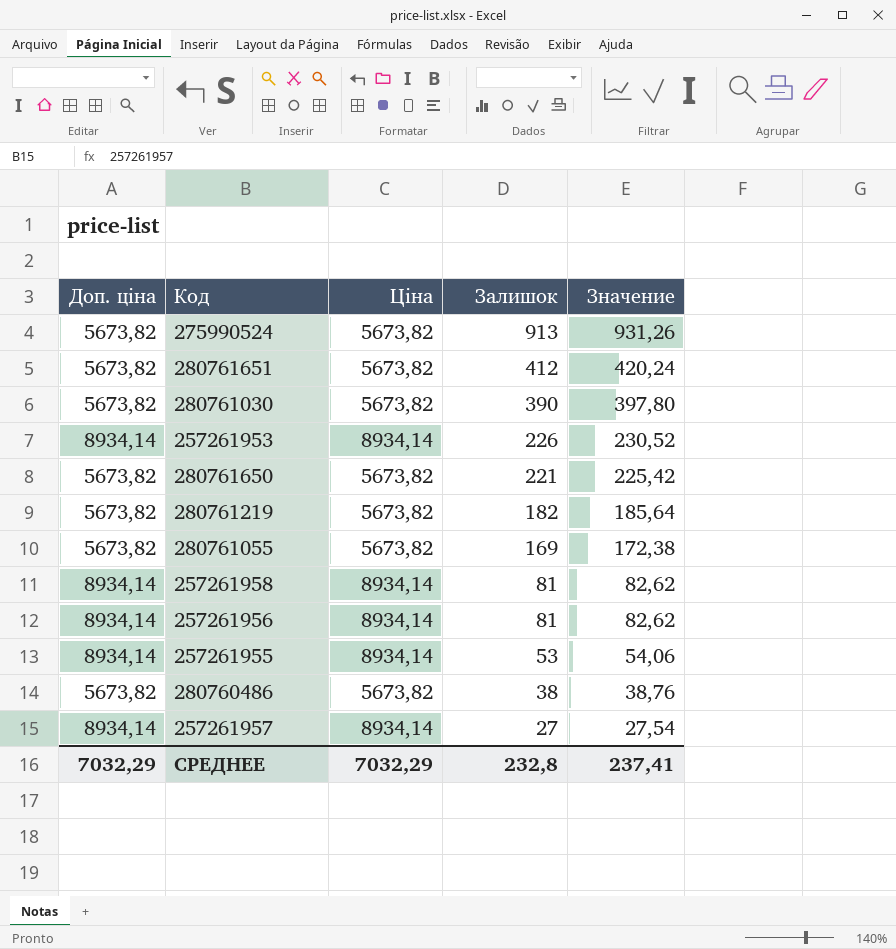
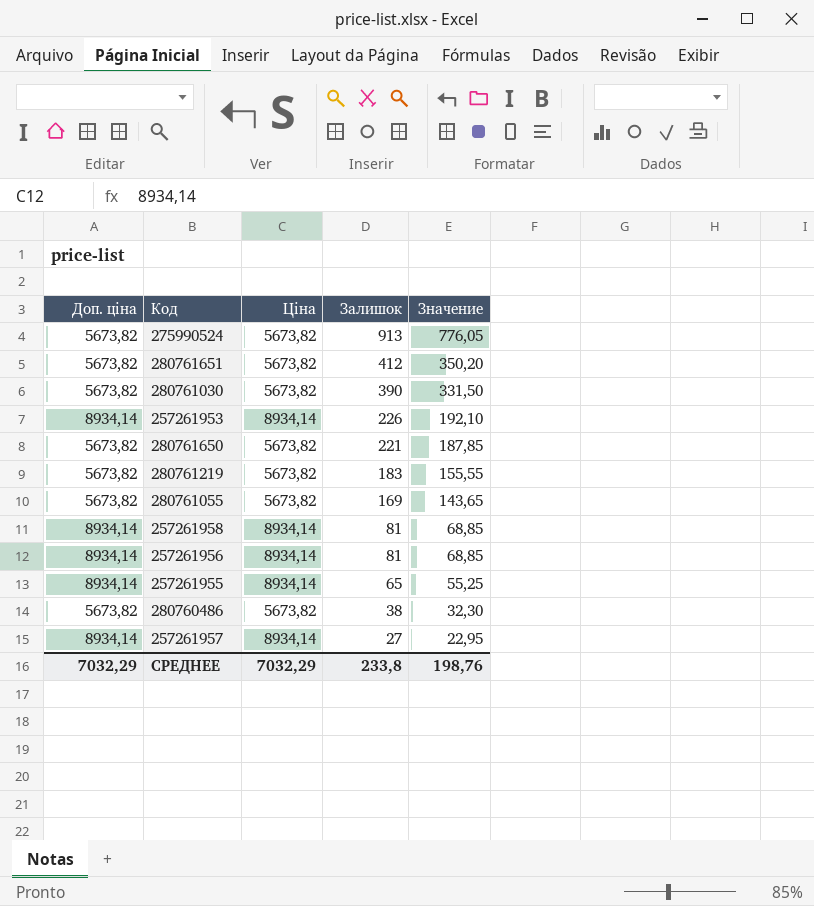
column Значение | formula: [Залишок] * 1,02 -> [Залишок] * 0,85
280761219 | Залишок: 182 -> 183
257261955 | Залишок: 53 -> 65
СРЕДНЕЕ | Залишок: 232,8 -> 233,8
СРЕДНЕЕ | Значение: 237,41 -> 198,76

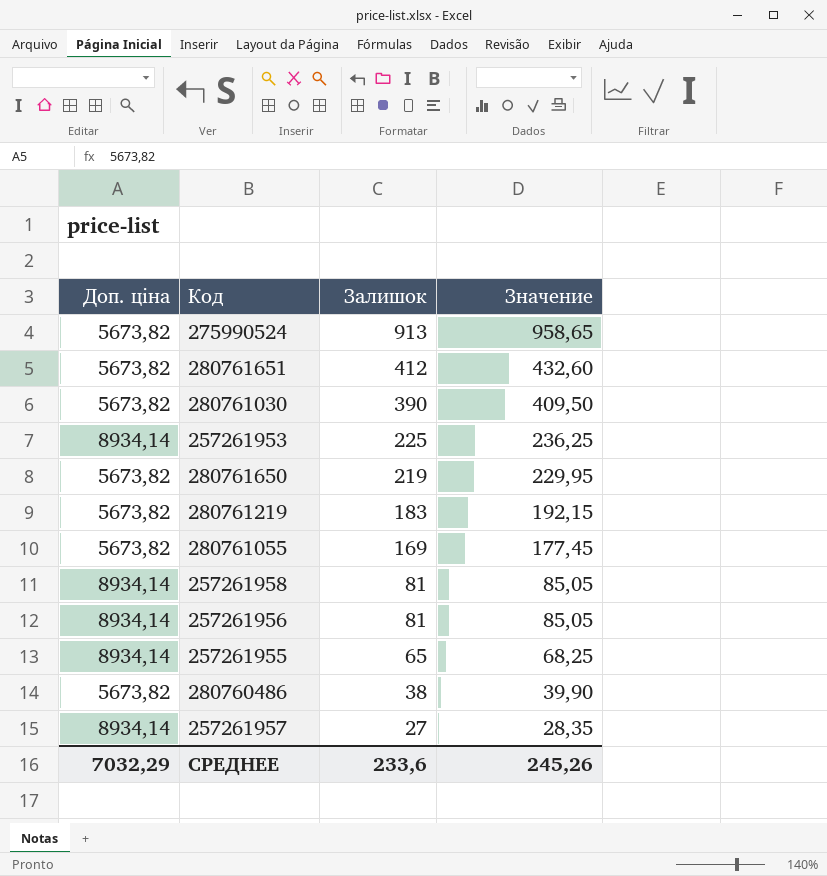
column Ціна | position: 3 -> none
column Значение | formula: [Залишок] * 0,85 -> [Залишок] * 1,05
257261953 | Залишок: 226 -> 225
280761650 | Залишок: 221 -> 219
СРЕДНЕЕ | Залишок: 233,8 -> 233,6
СРЕДНЕЕ | Значение: 198,76 -> 245,26

